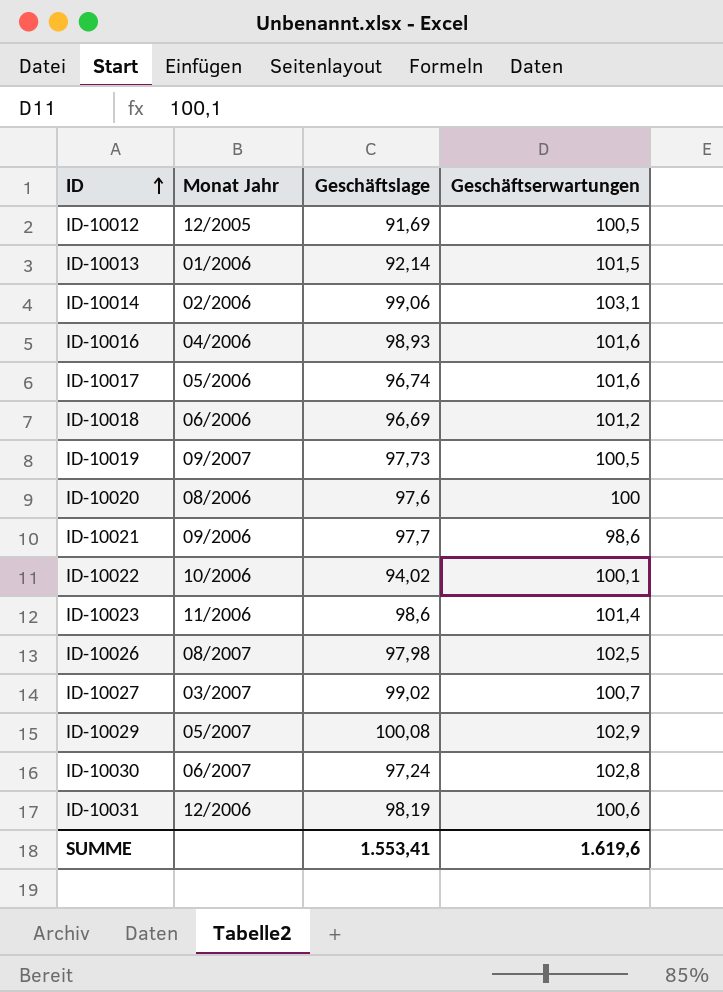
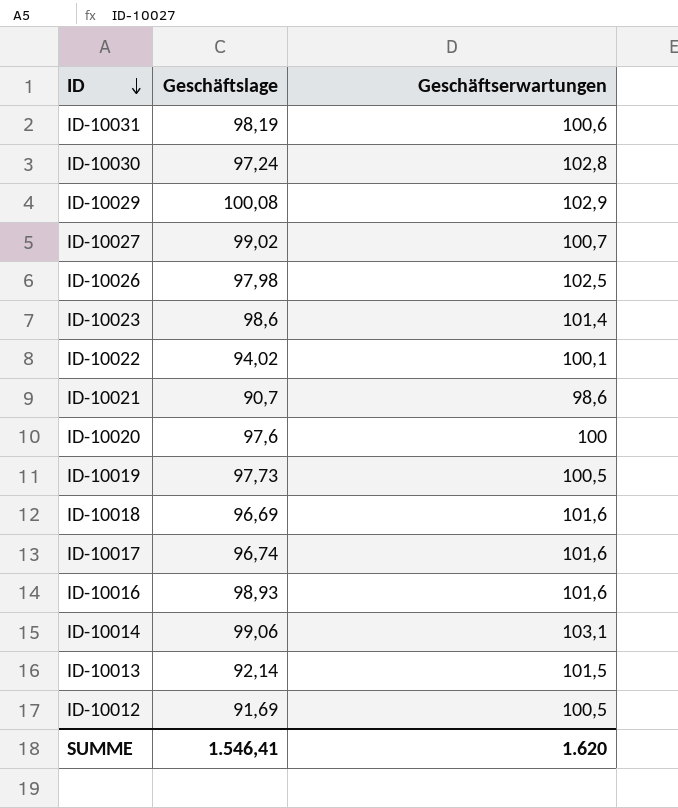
row order: ID ascending -> ID descending
column Monat Jahr | position: 2 -> none
ID-10021 | Geschäftslage: 97,7 -> 90,7
ID-10018 | Geschäftserwartungen: 101,2 -> 101,6
SUMME | Geschäftslage: 1.553,41 -> 1.546,41
SUMME | Geschäftserwartungen: 1.619,6 -> 1.620

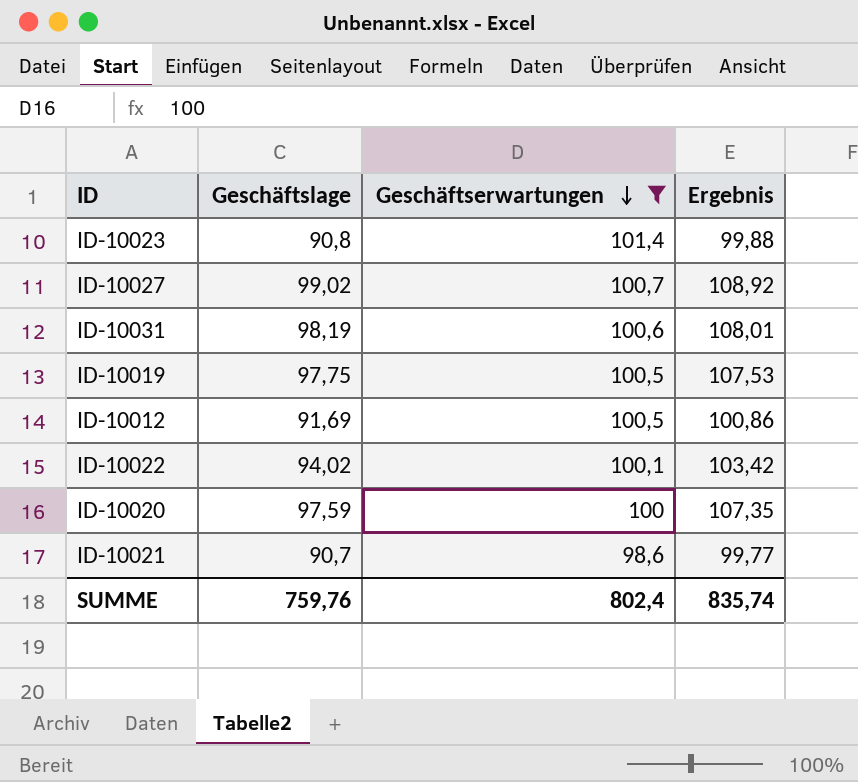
filter: none -> Geschäftserwartungen <= 101,4
row order: ID descending -> Geschäftserwartungen descending
column Ergebnis | formula: none -> [Geschäftslage] * 1,1
ID-10023 | Geschäftslage: 98,6 -> 90,8
ID-10019 | Geschäftslage: 97,73 -> 97,75
ID-10020 | Geschäftslage: 97,6 -> 97,59
SUMME | Geschäftslage: 1.546,41 -> 759,76
SUMME | Geschäftserwartungen: 1.620 -> 802,4

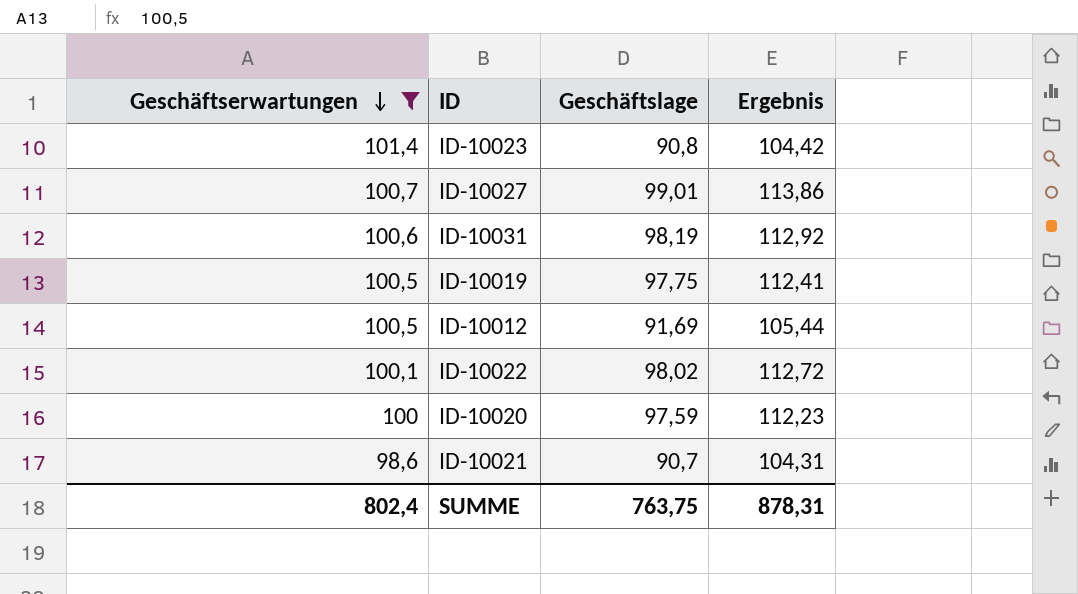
column Geschäftserwartungen | position: 3 -> 1
column Ergebnis | formula: [Geschäftslage] * 1,1 -> [Geschäftslage] * 1,15
ID-10027 | Geschäftslage: 99,02 -> 99,01
ID-10022 | Geschäftslage: 94,02 -> 98,02
SUMME | Geschäftslage: 759,76 -> 763,75
SUMME | Ergebnis: 835,74 -> 878,31

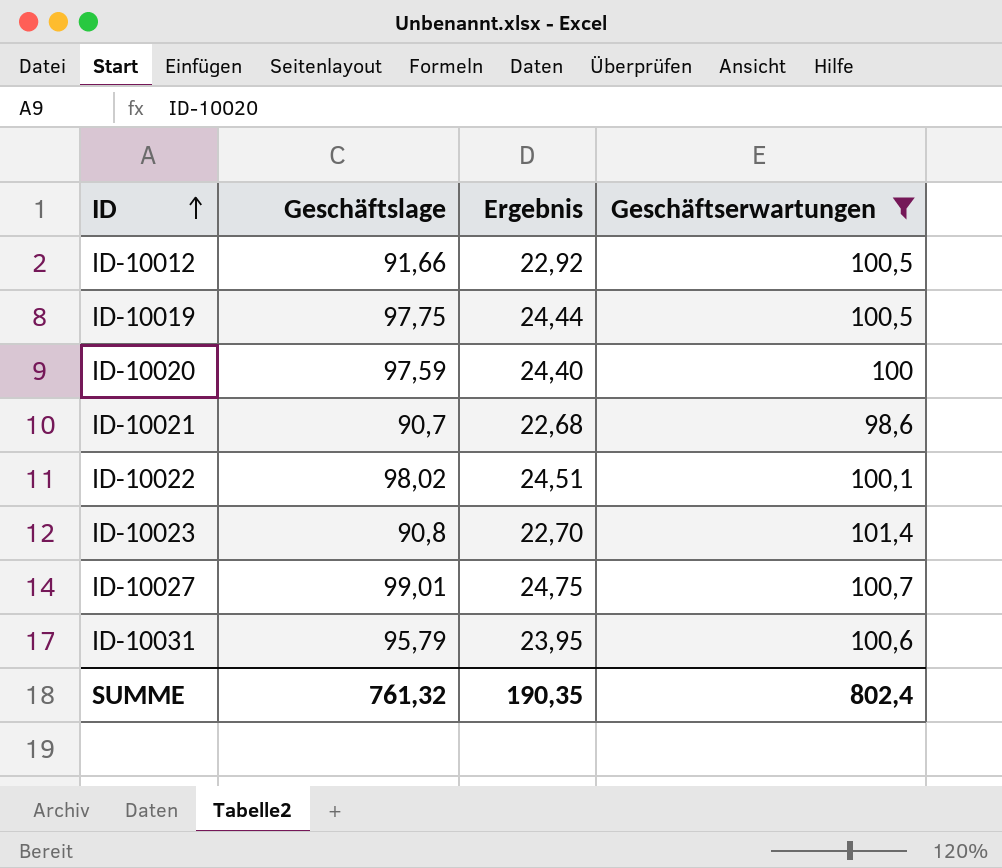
row order: Geschäftserwartungen descending -> ID ascending
column Ergebnis | formula: [Geschäftslage] * 1,15 -> [Geschäftslage] * 0,25
column Geschäftserwartungen | position: 1 -> 4
ID-10012 | Geschäftslage: 91,69 -> 91,66
ID-10031 | Geschäftslage: 98,19 -> 95,79
SUMME | Geschäftslage: 763,75 -> 761,32
SUMME | Ergebnis: 878,31 -> 190,35

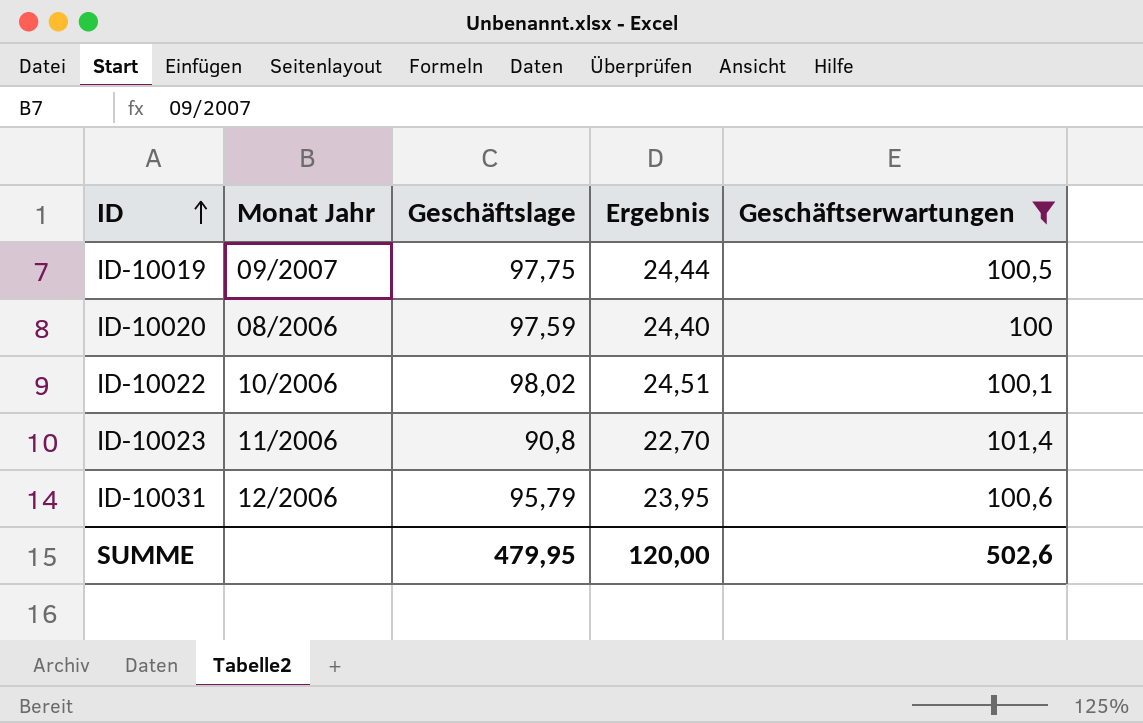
column Monat Jahr | position: none -> 2
row ID-10012: 91,66 | 22,92 | 100,5 -> none
row ID-10021: 90,7 | 22,68 | 98,6 -> none
row ID-10027: 99,01 | 24,75 | 100,7 -> none
SUMME | Geschäftslage: 761,32 -> 479,95
SUMME | Ergebnis: 190,35 -> 120,00
SUMME | Geschäftserwartungen: 802,4 -> 502,6

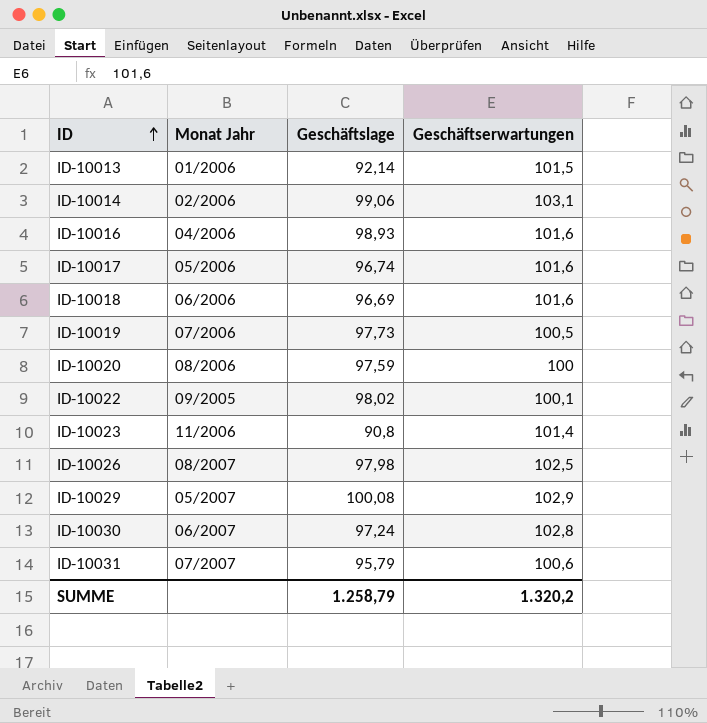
filter: Geschäftserwartungen <= 101,4 -> none
column Ergebnis | formula: [Geschäftslage] * 0,25 -> none
ID-10019 | Monat Jahr: 09/2007 -> 07/2006
ID-10019 | Geschäftslage: 97,75 -> 97,73
ID-10022 | Monat Jahr: 10/2006 -> 09/2005
ID-10031 | Monat Jahr: 12/2006 -> 07/2007
SUMME | Geschäftslage: 479,95 -> 1.258,79
SUMME | Geschäftserwartungen: 502,6 -> 1.320,2

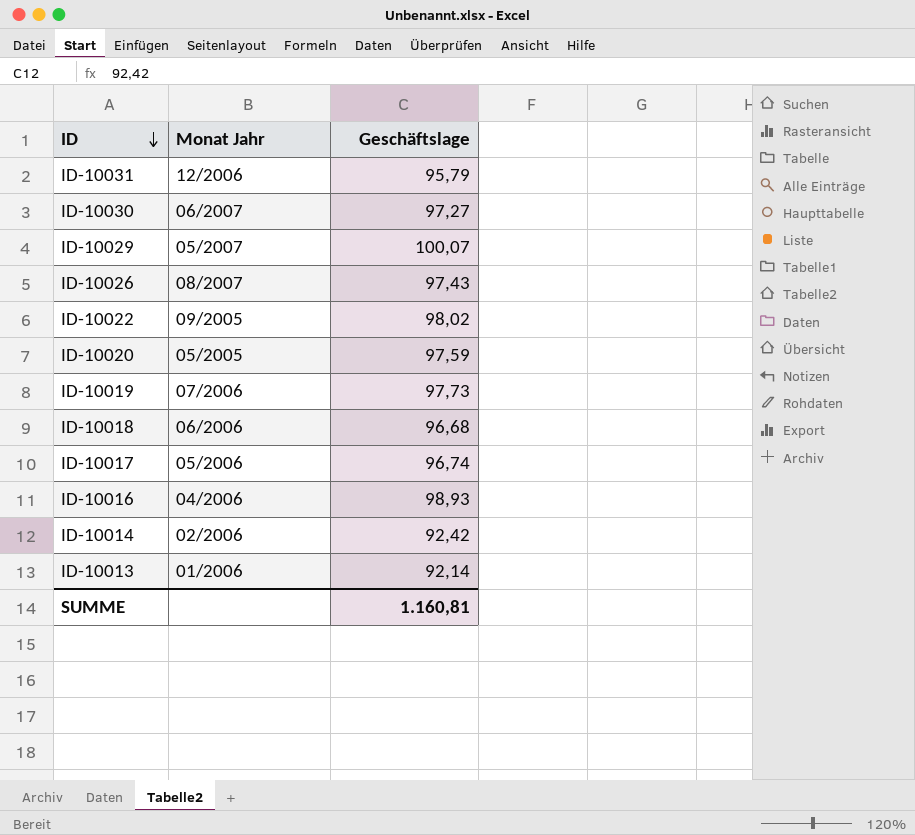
row order: ID ascending -> ID descending
column Geschäftserwartungen | position: 4 -> none
row ID-10023: 11/2006 | 90,8 | 101,4 -> none
ID-10031 | Monat Jahr: 07/2007 -> 12/2006
ID-10030 | Geschäftslage: 97,24 -> 97,27
ID-10029 | Geschäftslage: 100,08 -> 100,07
ID-10026 | Geschäftslage: 97,98 -> 97,43
ID-10020 | Monat Jahr: 08/2006 -> 05/2005
ID-10018 | Geschäftslage: 96,69 -> 96,68
ID-10014 | Geschäftslage: 99,06 -> 92,42
SUMME | Geschäftslage: 1.258,79 -> 1.160,81

